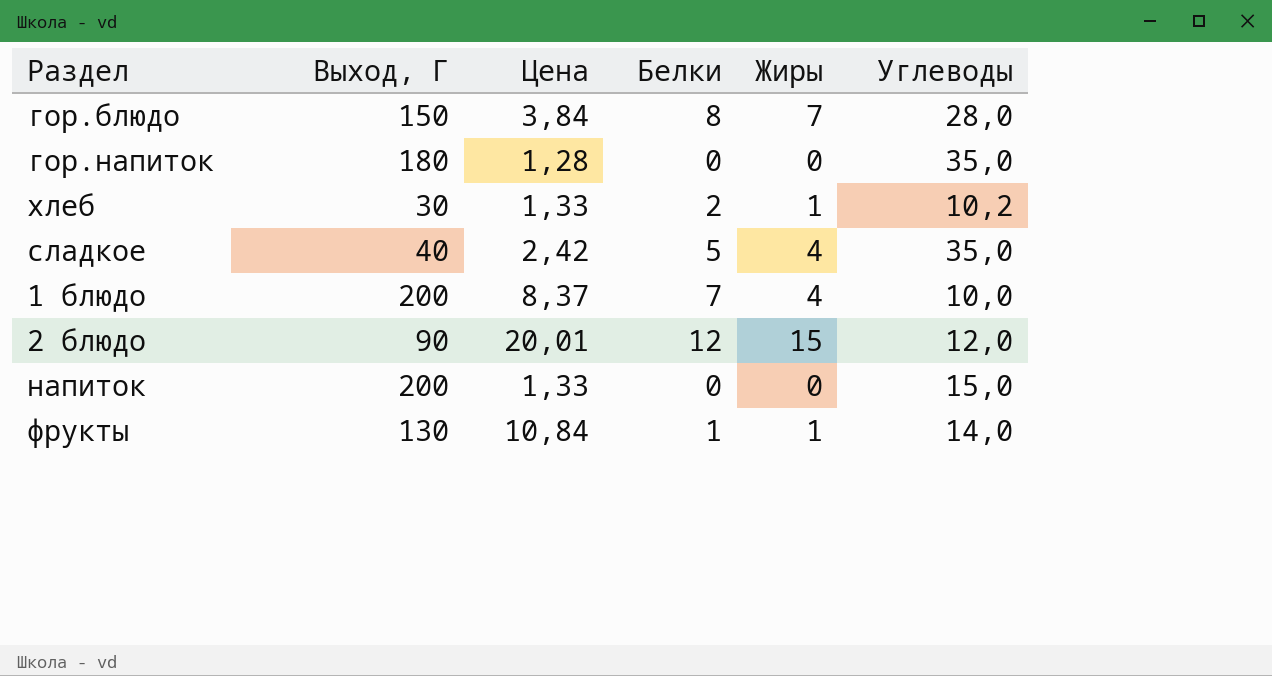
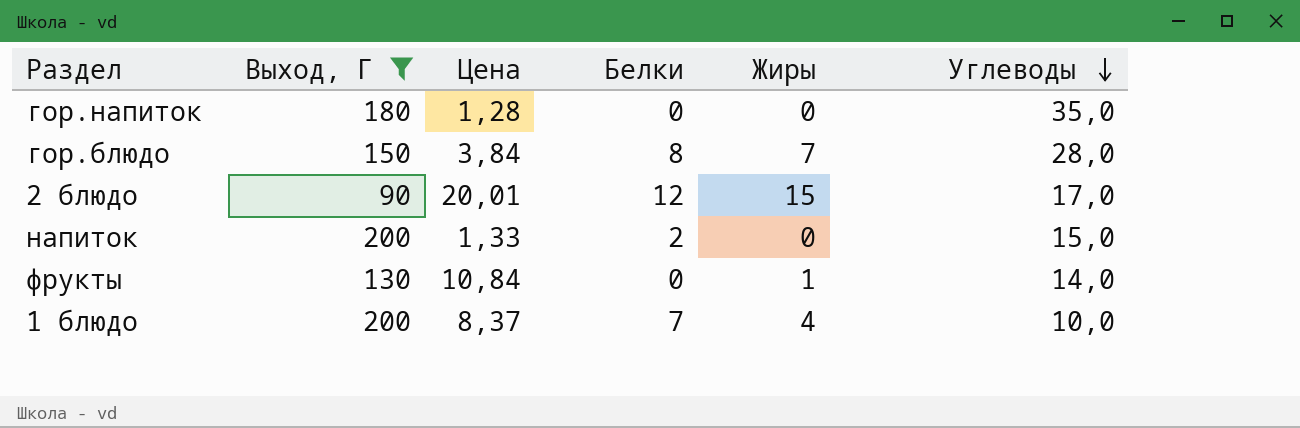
filter: none -> Выход, Г >= 90
row order: none -> Углеводы descending
2 блюдо | Углеводы: 12,0 -> 17,0
напиток | Белки: 0 -> 2
фрукты | Белки: 1 -> 0

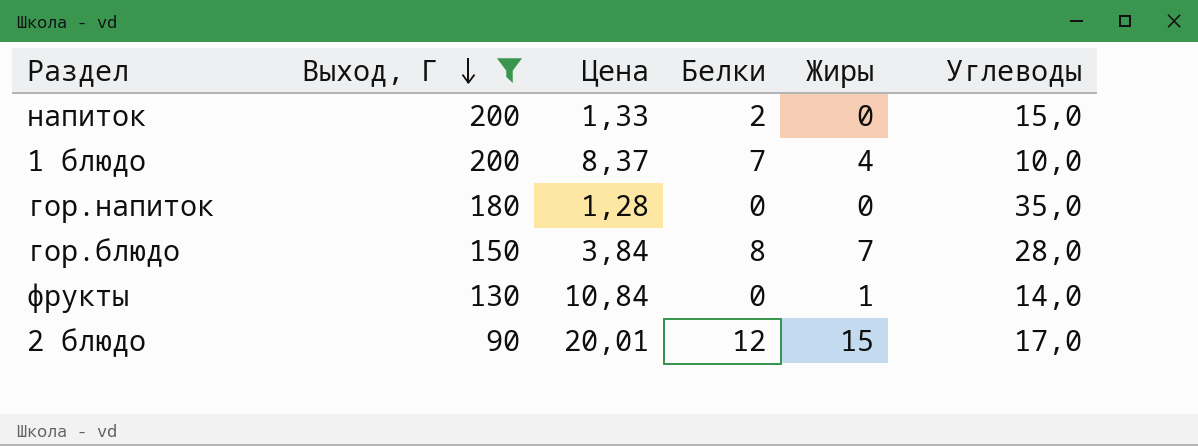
row order: Углеводы descending -> Выход, Г descending

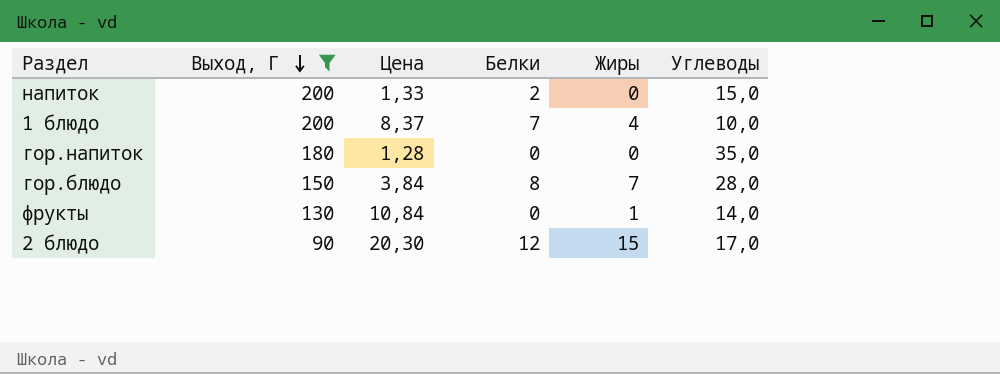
2 блюдо | Цена: 20,01 -> 20,30

